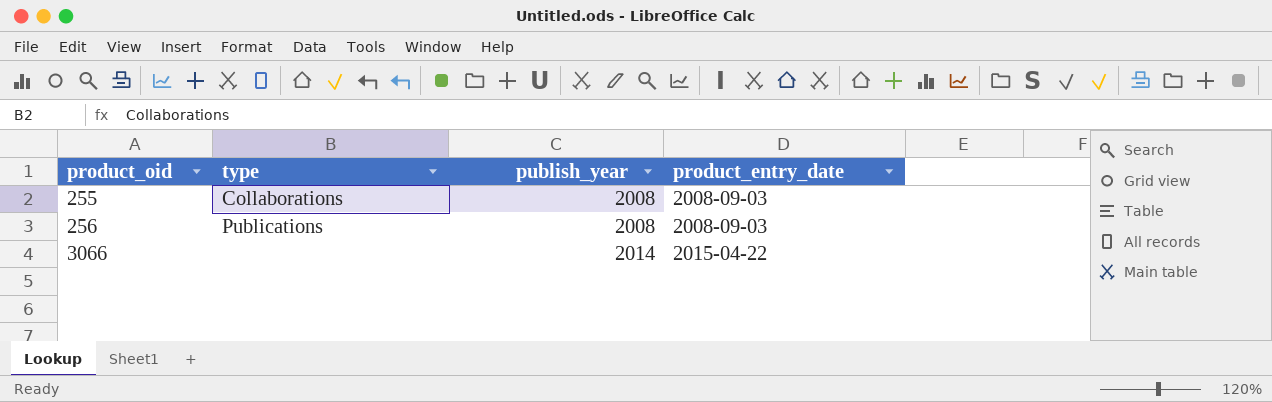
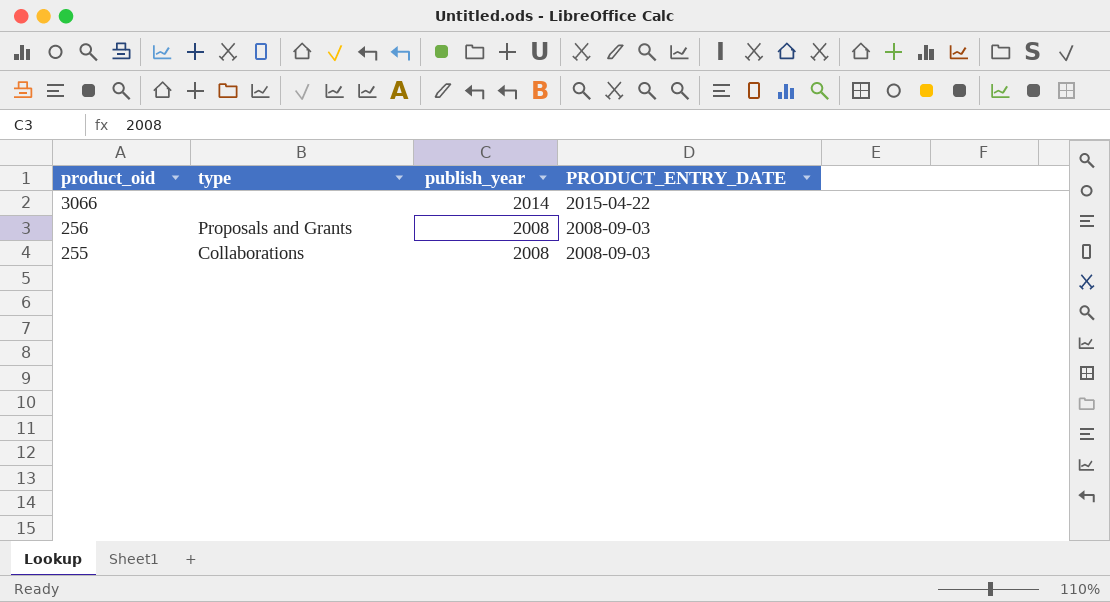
row order: product_oid ascending -> product_oid descending
column name: product_entry_date -> PRODUCT_ENTRY_DATE
256 | type: Publications -> Proposals and Grants

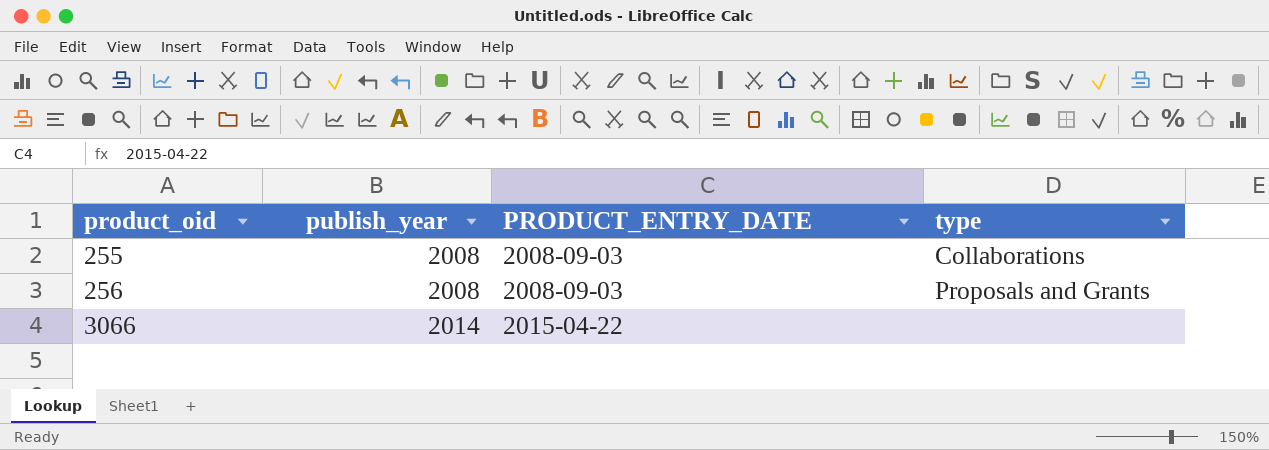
row order: product_oid descending -> product_oid ascending
column type | position: 2 -> 4

